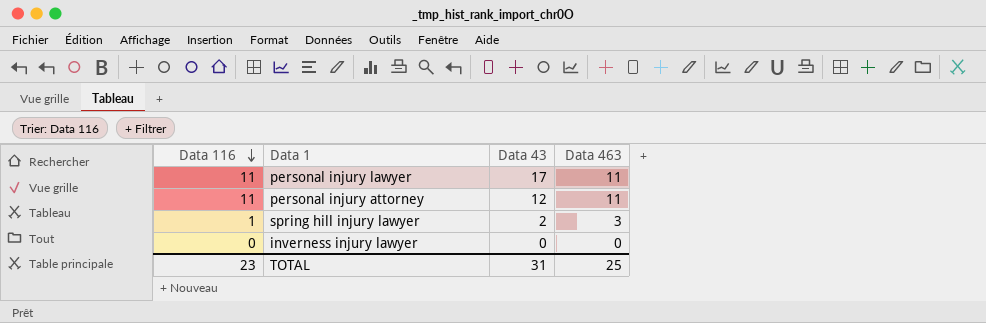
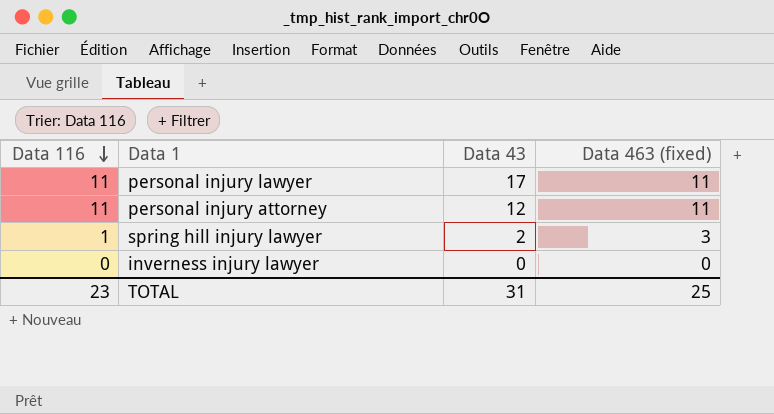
column name: Data 463 -> Data 463 (fixed)

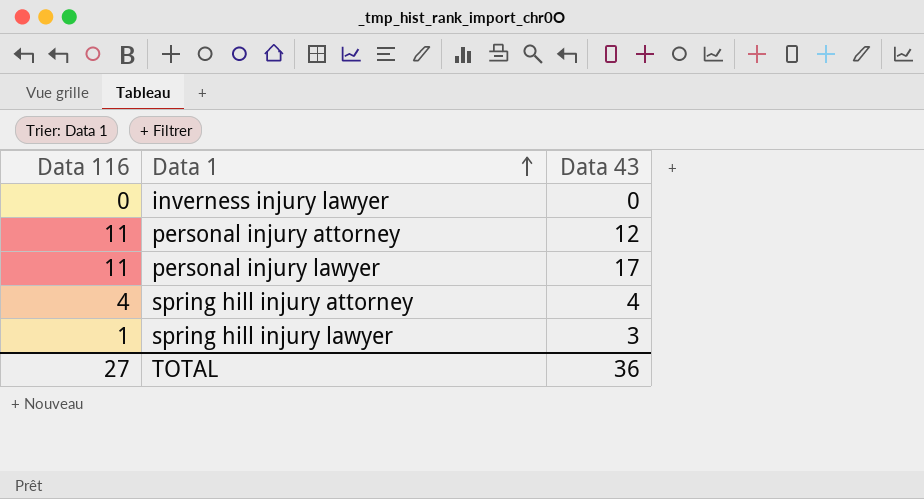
row order: Data 116 descending -> Data 1 ascending
column Data 463 (fixed) | position: 4 -> none
row spring hill injury attorney: none -> 4 | 4
spring hill injury lawyer | Data 43: 2 -> 3
TOTAL | Data 116: 23 -> 27
TOTAL | Data 43: 31 -> 36

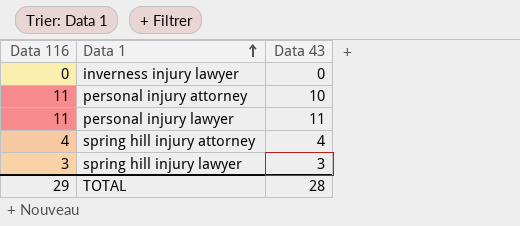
personal injury attorney | Data 43: 12 -> 10
personal injury lawyer | Data 43: 17 -> 11
spring hill injury lawyer | Data 116: 1 -> 3
TOTAL | Data 116: 27 -> 29
TOTAL | Data 43: 36 -> 28

